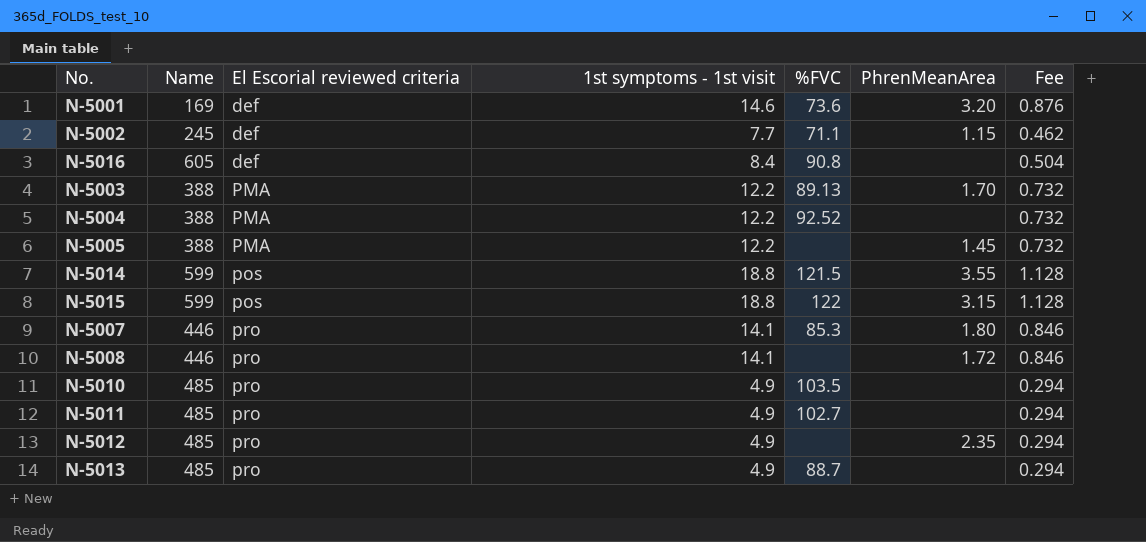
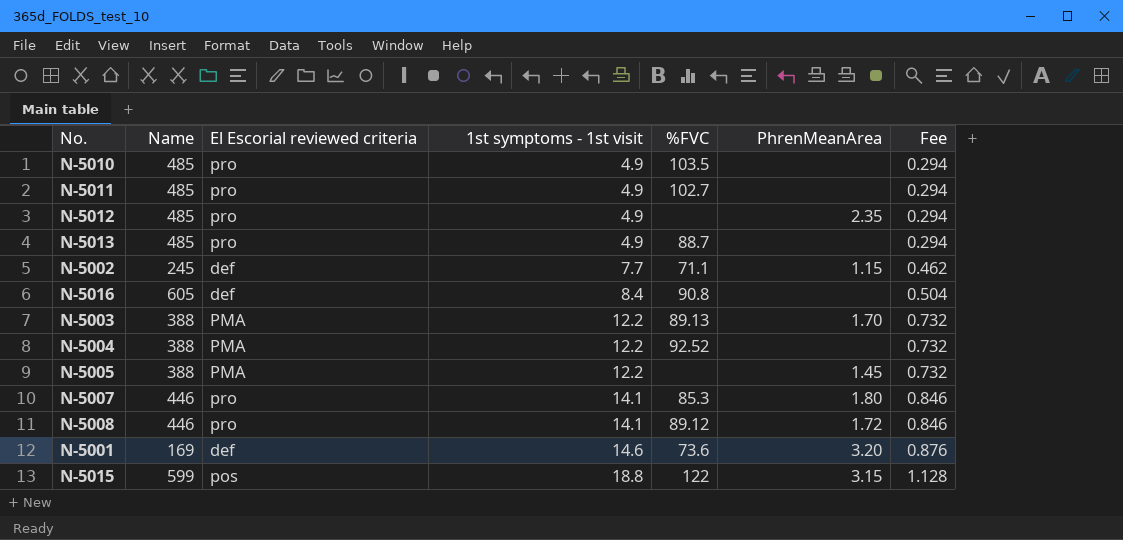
row order: El Escorial reviewed criteria ascending -> 1st symptoms - 1st visit ascending
row N-5014: 599 | pos | 18.8 | 121.5 | 3.55 | 1.128 -> none
N-5008 | %FVC: none -> 89.12

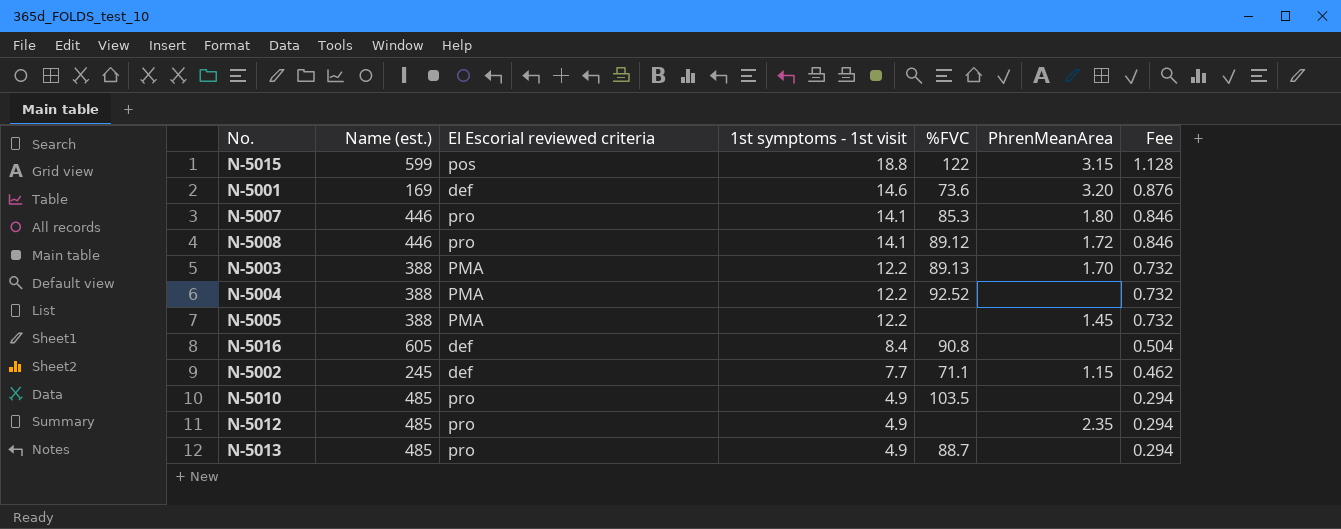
row order: 1st symptoms - 1st visit ascending -> 1st symptoms - 1st visit descending
column name: Name -> Name (est.)
row N-5011: 485 | pro | 4.9 | 102.7 | none | 0.294 -> none

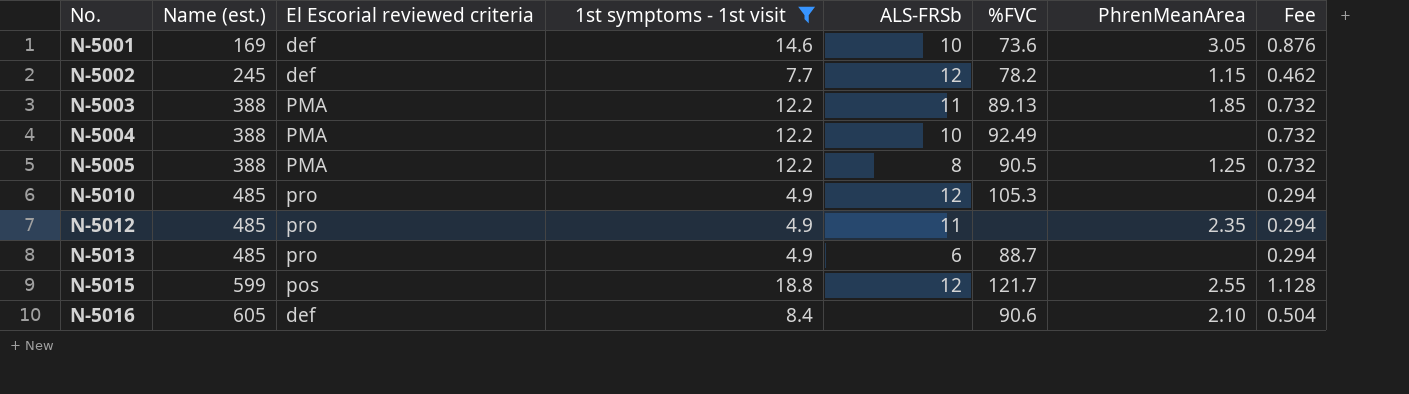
filter: none -> 1st symptoms - 1st visit != 14.1
row order: 1st symptoms - 1st visit descending -> No. ascending
column ALS-FRSb | position: none -> 5
N-5001 | PhrenMeanArea: 3.20 -> 3.05
N-5002 | %FVC: 71.1 -> 78.2
N-5003 | PhrenMeanArea: 1.70 -> 1.85
N-5004 | %FVC: 92.52 -> 92.49
N-5005 | %FVC: none -> 90.5
N-5005 | PhrenMeanArea: 1.45 -> 1.25
N-5010 | %FVC: 103.5 -> 105.3
N-5015 | %FVC: 122 -> 121.7
N-5015 | PhrenMeanArea: 3.15 -> 2.55
N-5016 | %FVC: 90.8 -> 90.6
N-5016 | PhrenMeanArea: none -> 2.10

